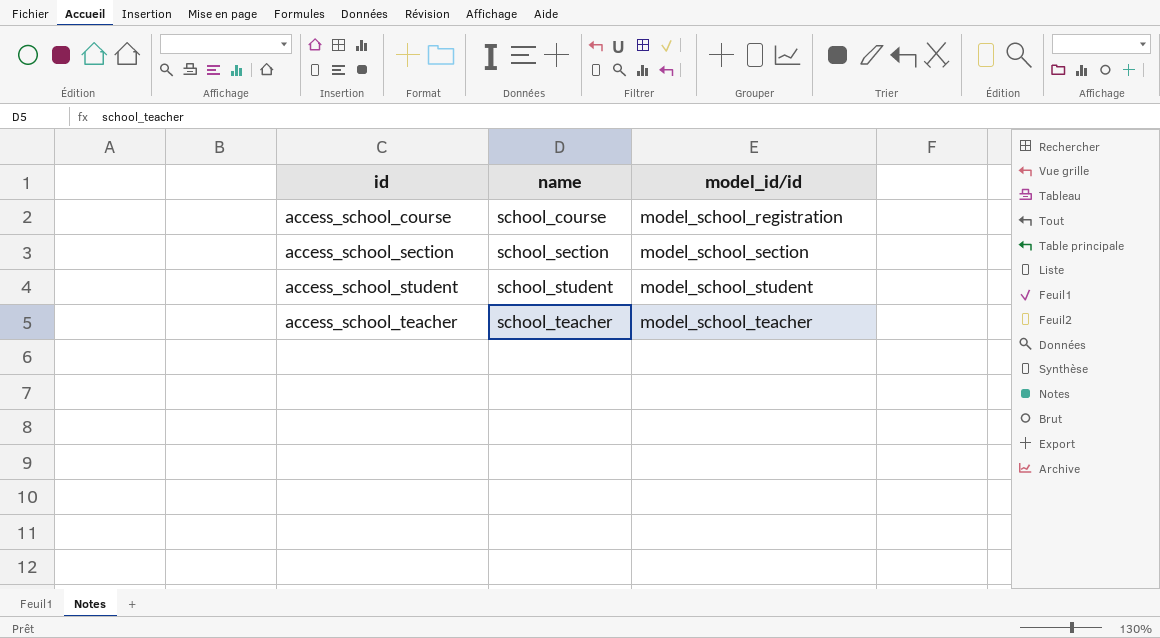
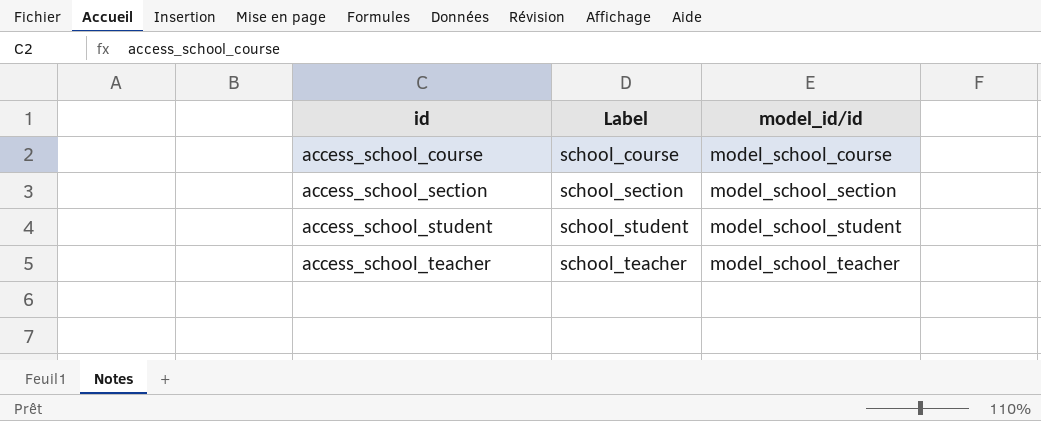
column name: name -> Label
access_school_course | model_id/id: model_school_registration -> model_school_course

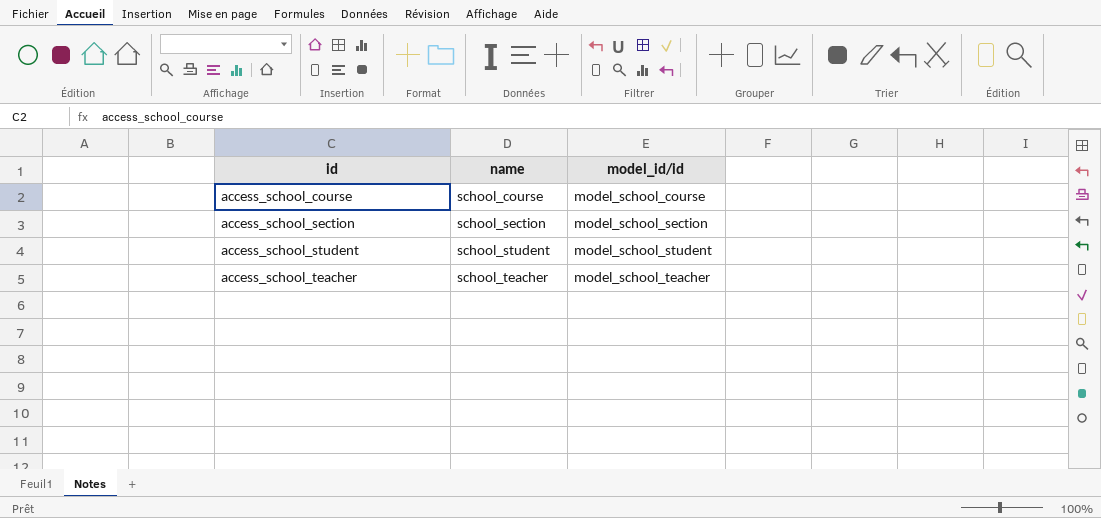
column name: Label -> name

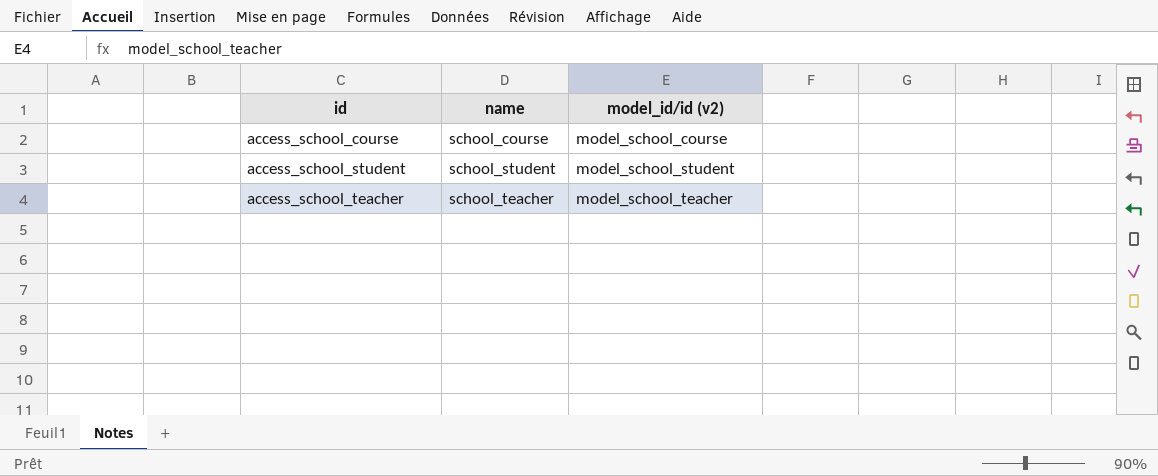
column name: model_id/id -> model_id/id (v2)
row access_school_section: school_section | model_school_section -> none

